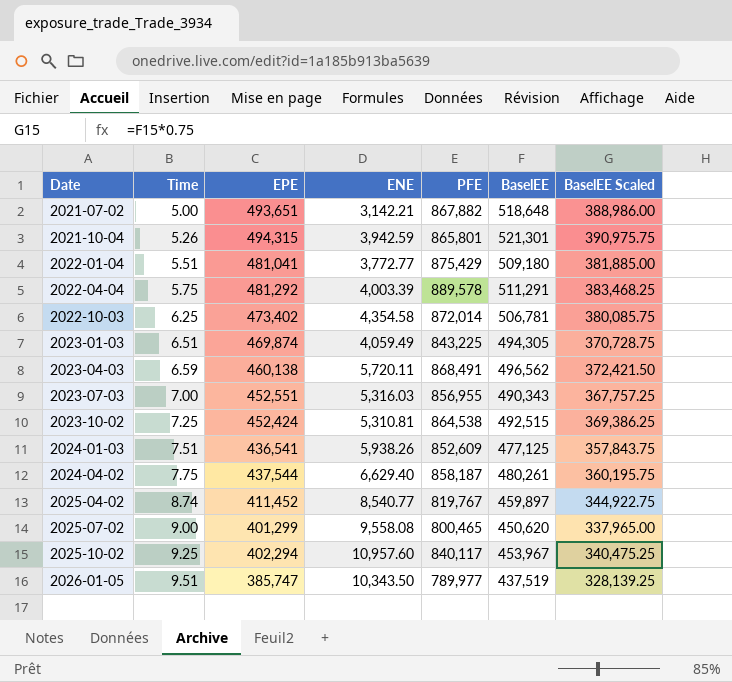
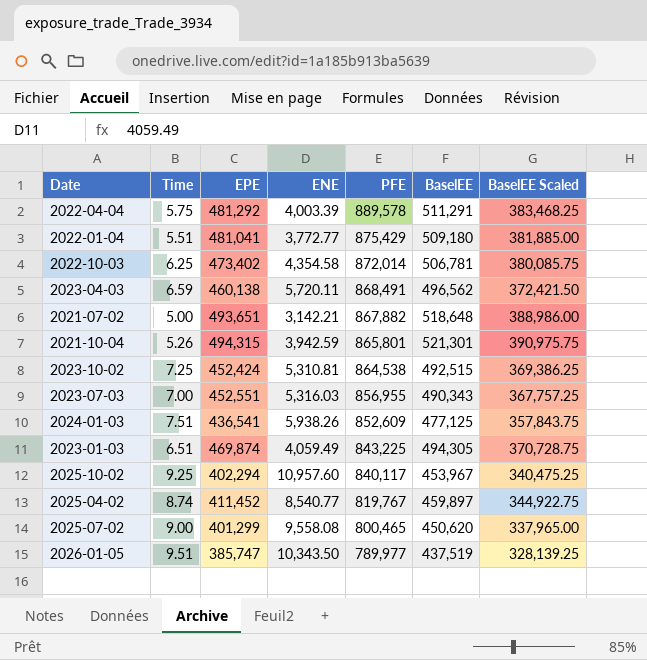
row order: Date ascending -> PFE descending
row 2024-04-02: 7.75 | 437,544 | 6,629.40 | 858,187 | 480,261 | 360,195.75 -> none

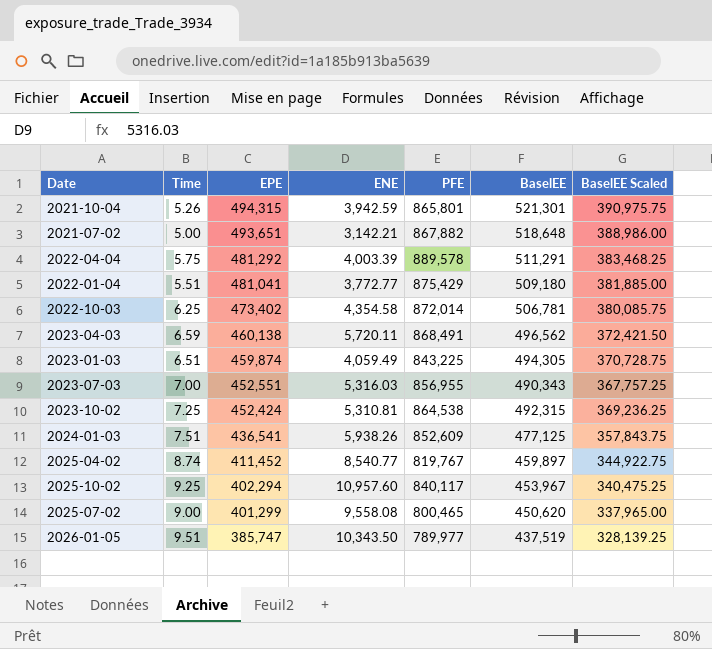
row order: PFE descending -> EPE descending
2023-01-03 | EPE: 469,874 -> 459,874
2023-10-02 | BaselEE: 492,515 -> 492,315
2023-10-02 | BaselEE Scaled: 369,386.25 -> 369,236.25

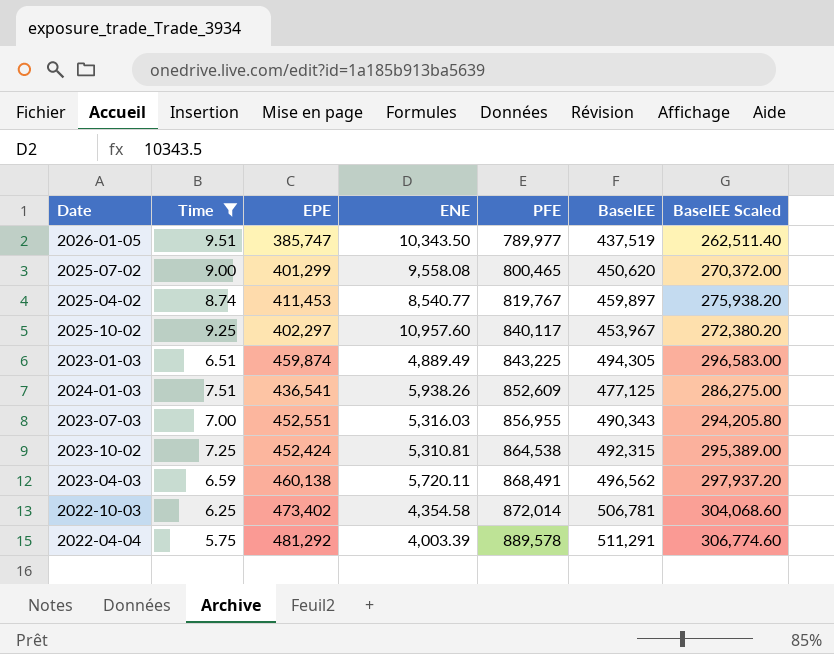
filter: none -> Time >= 5.75
row order: EPE descending -> PFE ascending
column BaselEE Scaled | formula: [BaselEE] * 0.75 -> [BaselEE] * 0.6
2025-04-02 | EPE: 411,452 -> 411,453
2025-10-02 | EPE: 402,294 -> 402,297
2023-01-03 | ENE: 4,059.49 -> 4,889.49

